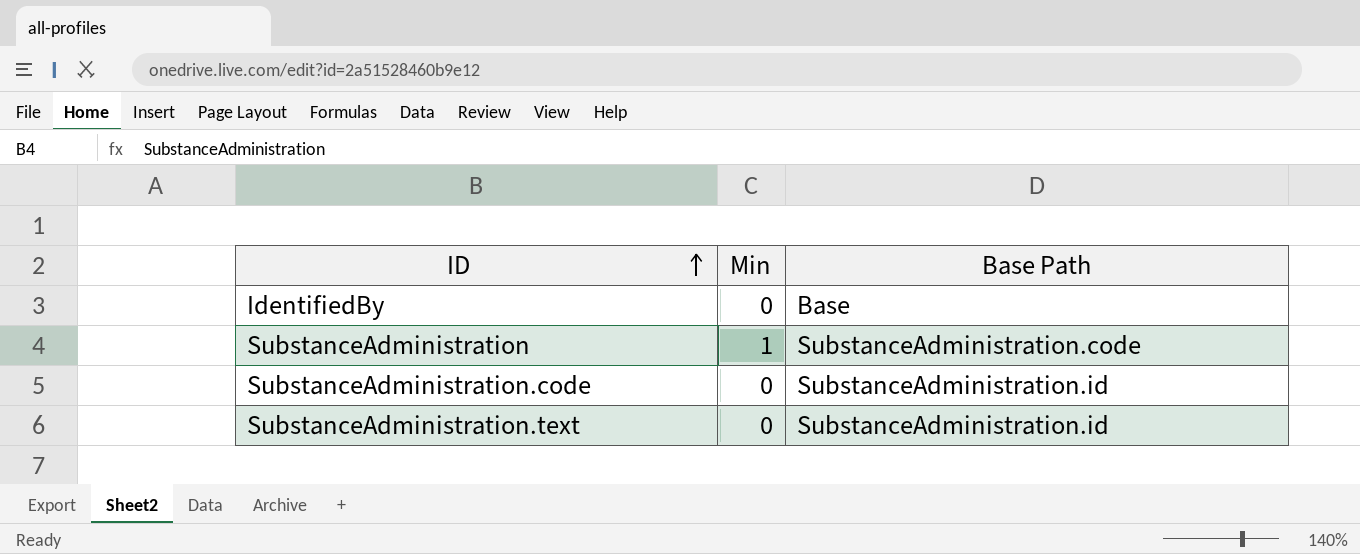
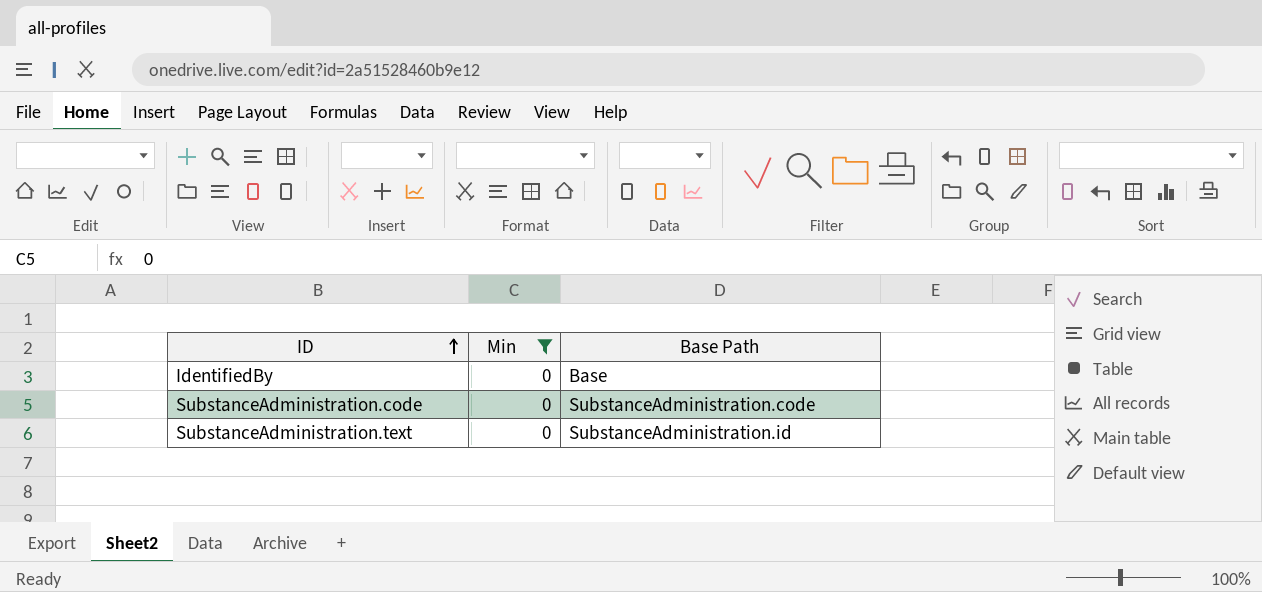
filter: none -> Min = 0
SubstanceAdministration.code | Base Path: SubstanceAdministration.id -> SubstanceAdministration.code

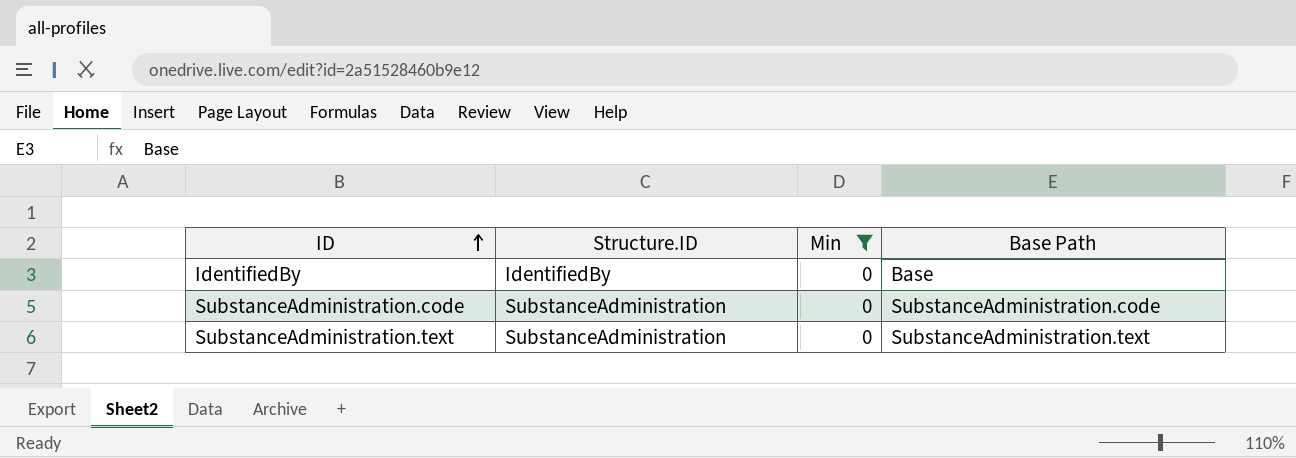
column Structure.ID | position: none -> 2
SubstanceAdministration.text | Base Path: SubstanceAdministration.id -> SubstanceAdministration.text

